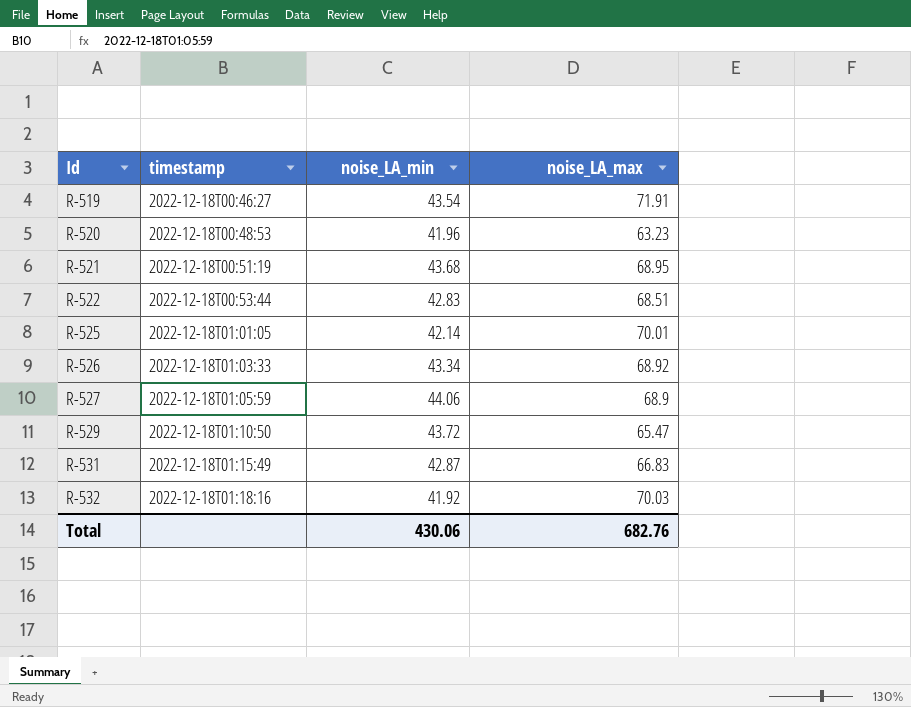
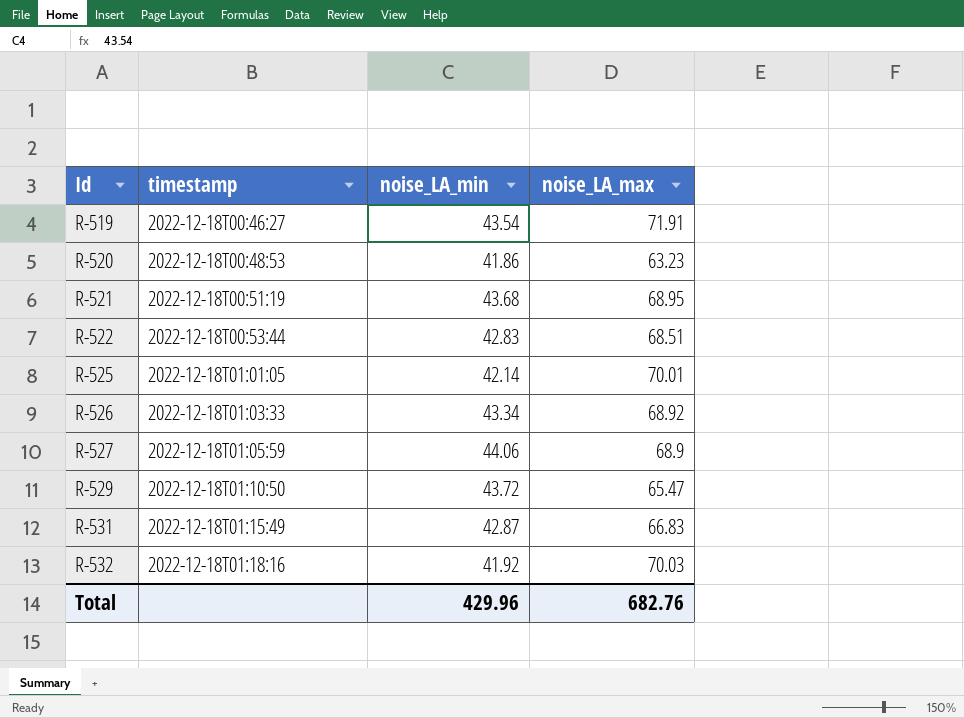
R-520 | noise_LA_min: 41.96 -> 41.86
Total | noise_LA_min: 430.06 -> 429.96

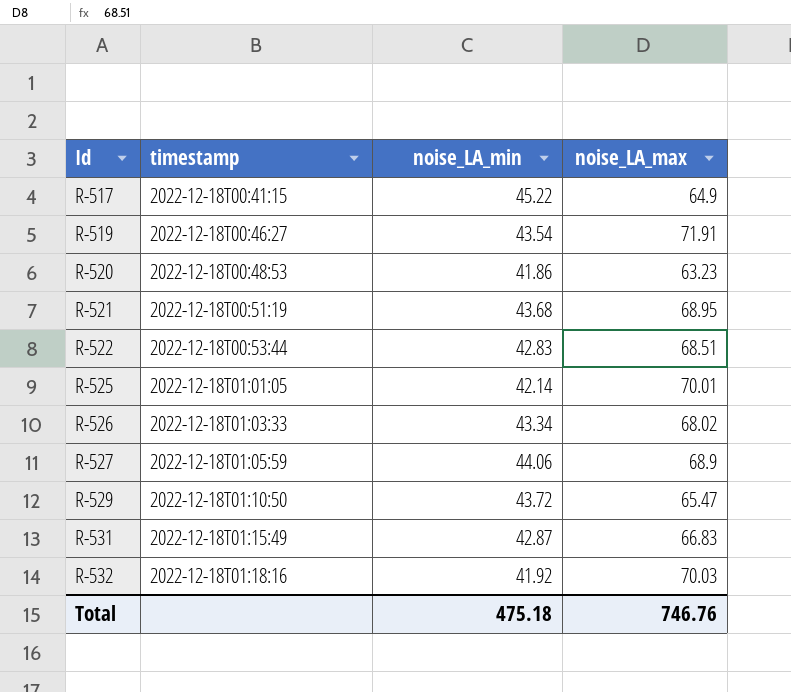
row R-517: none -> 2022-12-18T00:41:15 | 45.22 | 64.9
R-526 | noise_LA_max: 68.92 -> 68.02
Total | noise_LA_min: 429.96 -> 475.18
Total | noise_LA_max: 682.76 -> 746.76

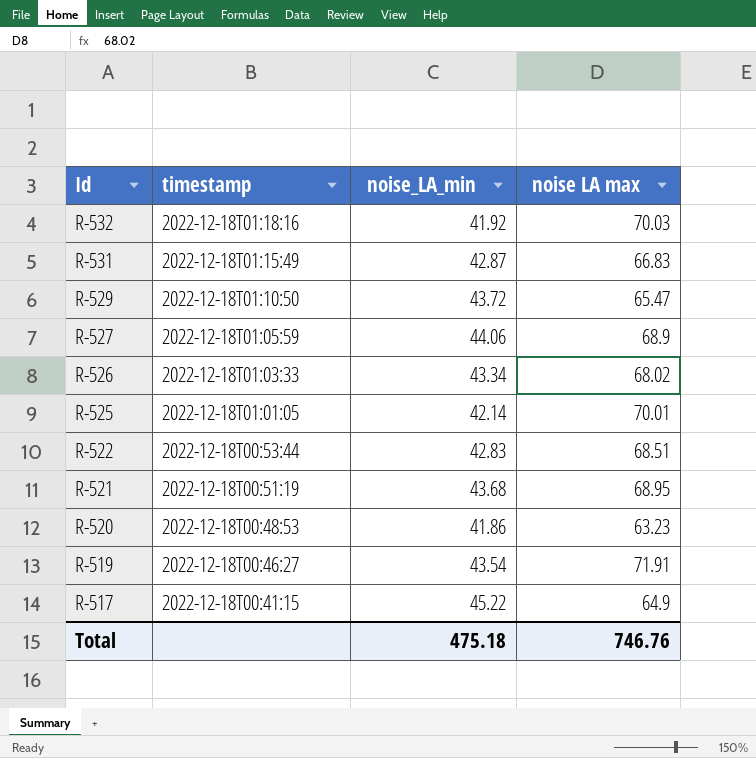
row order: Id ascending -> Id descending
column name: noise_LA_max -> noise LA max

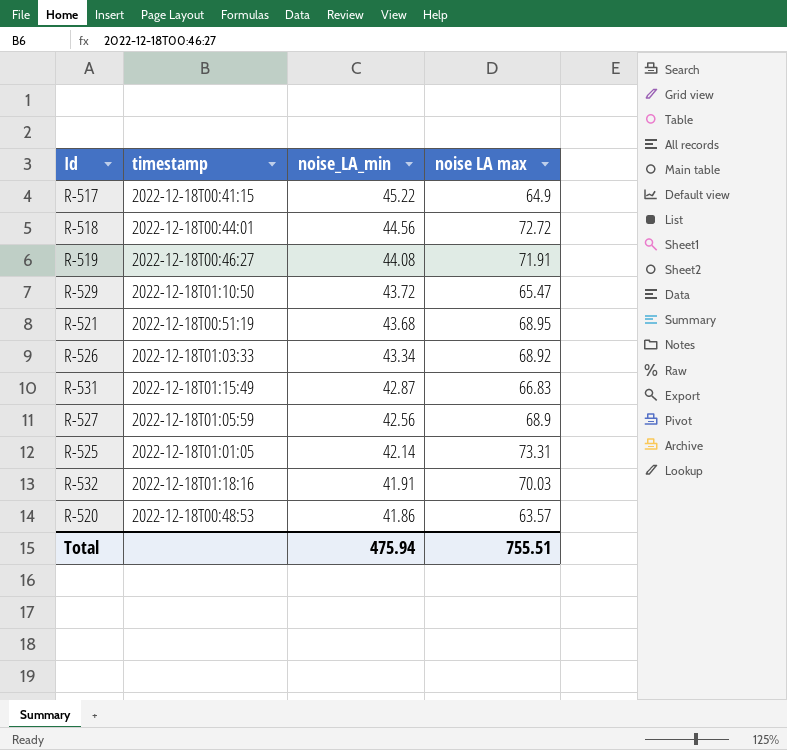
row order: Id descending -> noise_LA_min descending
row R-522: 2022-12-18T00:53:44 | 42.83 | 68.51 -> none
row R-518: none -> 2022-12-18T00:44:01 | 44.56 | 72.72
R-519 | noise_LA_min: 43.54 -> 44.08
R-526 | noise LA max: 68.02 -> 68.92
R-527 | noise_LA_min: 44.06 -> 42.56
R-525 | noise LA max: 70.01 -> 73.31
R-532 | noise_LA_min: 41.92 -> 41.91
R-520 | noise LA max: 63.23 -> 63.57
Total | noise_LA_min: 475.18 -> 475.94
Total | noise LA max: 746.76 -> 755.51

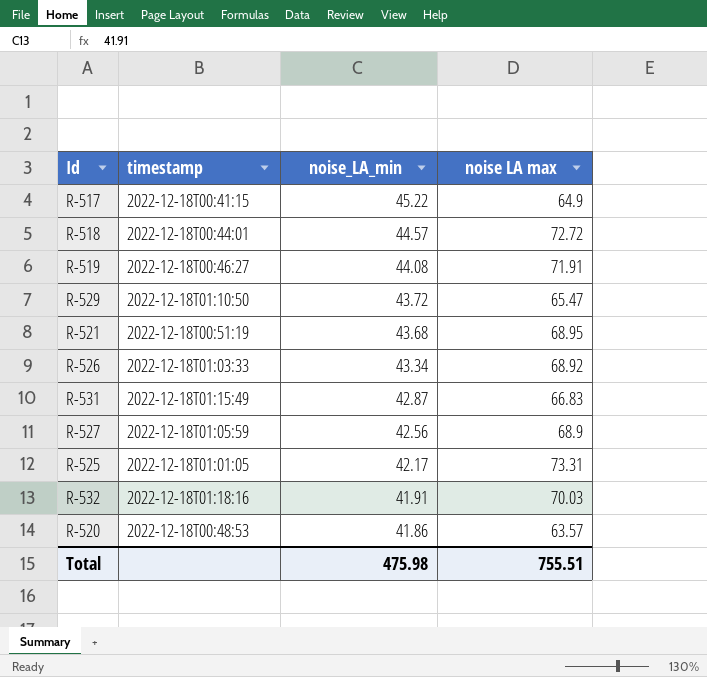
R-518 | noise_LA_min: 44.56 -> 44.57
R-525 | noise_LA_min: 42.14 -> 42.17
Total | noise_LA_min: 475.94 -> 475.98

